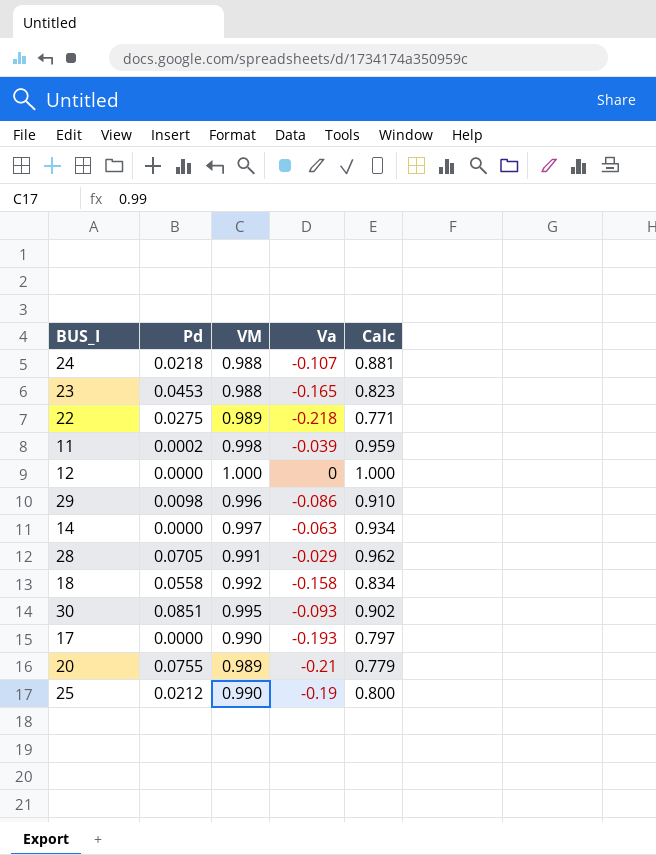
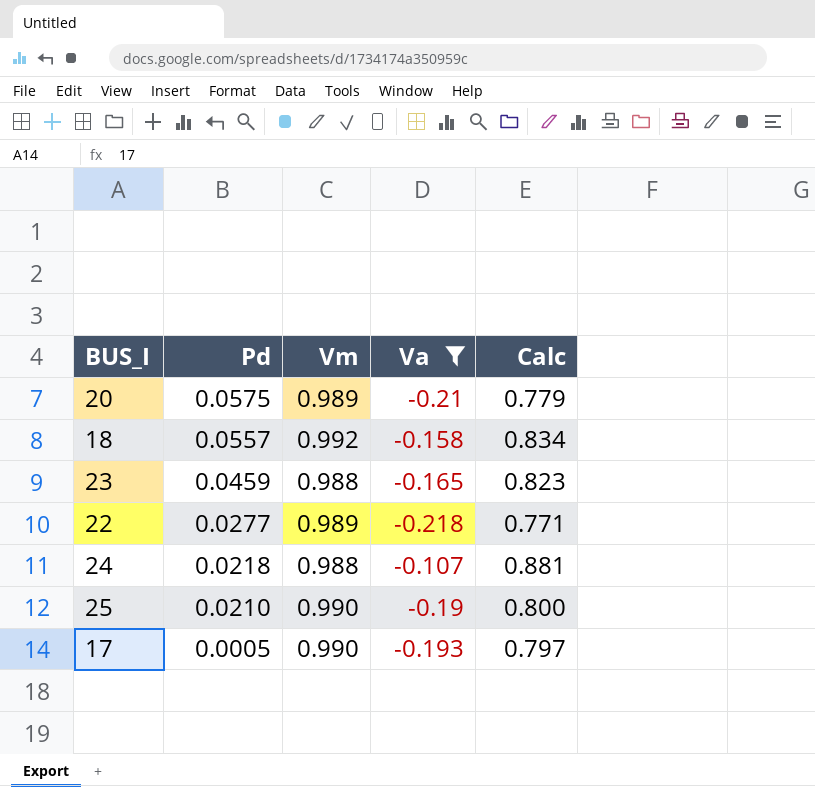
filter: none -> Va <= -0.107
row order: none -> Pd descending
column name: VM -> Vm
20 | Pd: 0.0755 -> 0.0575
18 | Pd: 0.0558 -> 0.0557
23 | Pd: 0.0453 -> 0.0459
22 | Pd: 0.0275 -> 0.0277
25 | Pd: 0.0212 -> 0.0210
17 | Pd: 0.0000 -> 0.0005

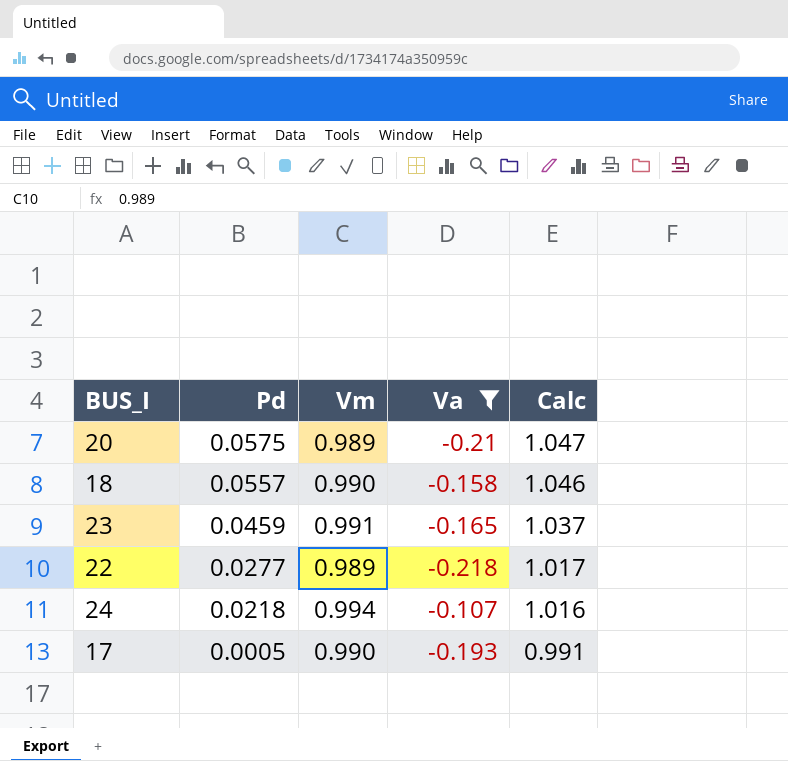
column Calc | formula: [Vm] + [Va] -> [Pd] + [Vm]
row 25: 0.0210 | 0.990 | -0.19 | 0.800 -> none
18 | Vm: 0.992 -> 0.990
23 | Vm: 0.988 -> 0.991
24 | Vm: 0.988 -> 0.994

